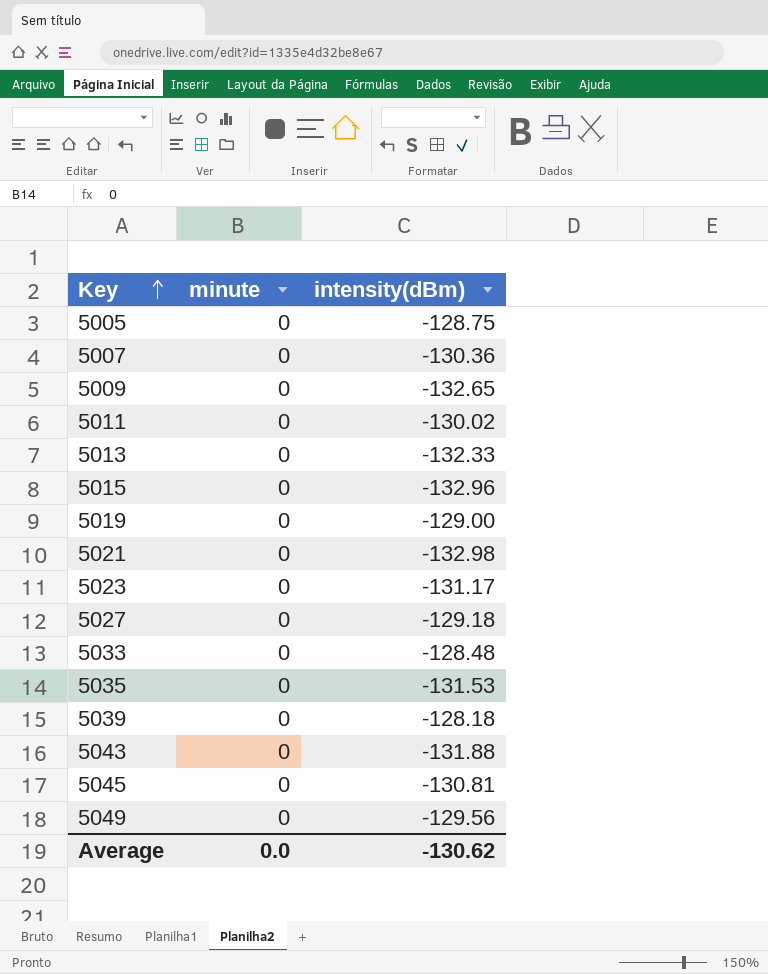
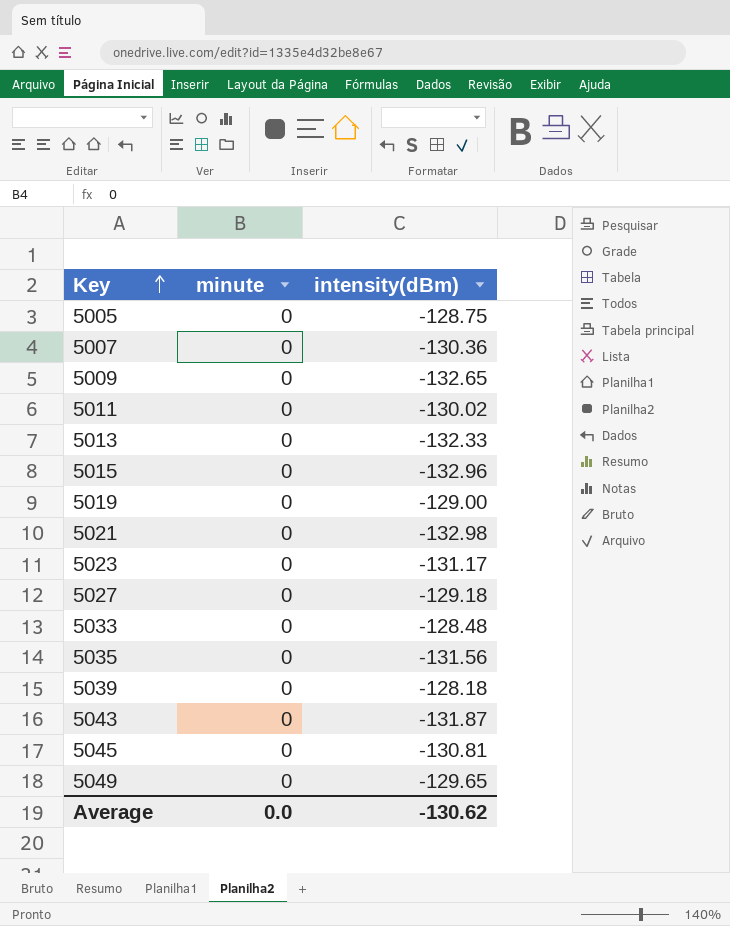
5035 | intensity(dBm): -131.53 -> -131.56
5043 | intensity(dBm): -131.88 -> -131.87
5049 | intensity(dBm): -129.56 -> -129.65

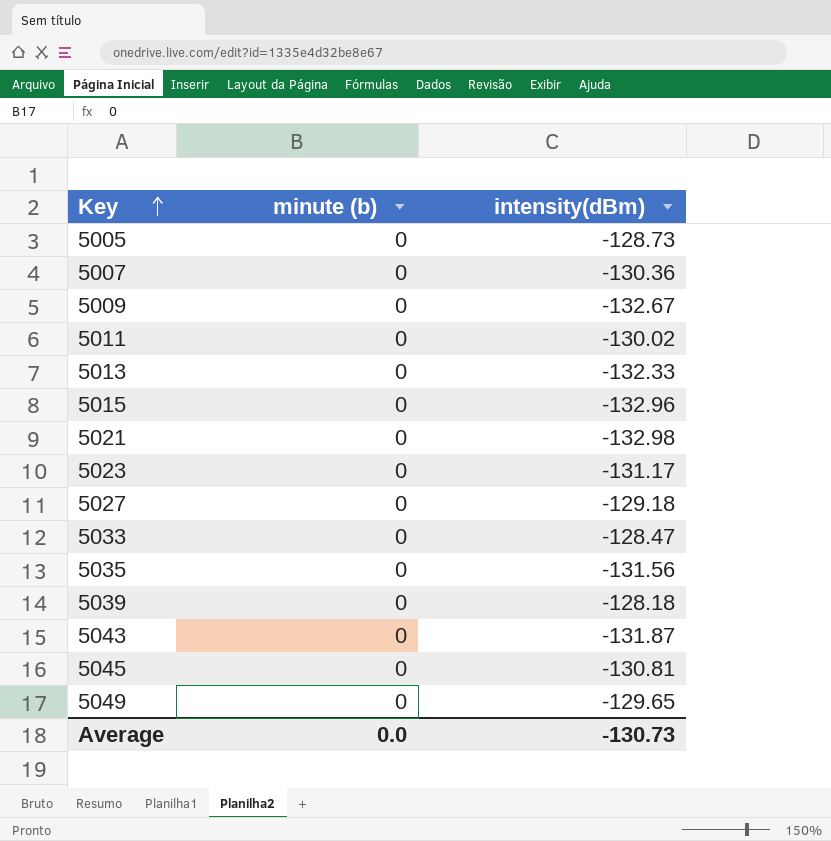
column name: minute -> minute (b)
row 5019: 0 | -129.00 -> none
5005 | intensity(dBm): -128.75 -> -128.73
5009 | intensity(dBm): -132.65 -> -132.67
5033 | intensity(dBm): -128.48 -> -128.47
Average | intensity(dBm): -130.62 -> -130.73

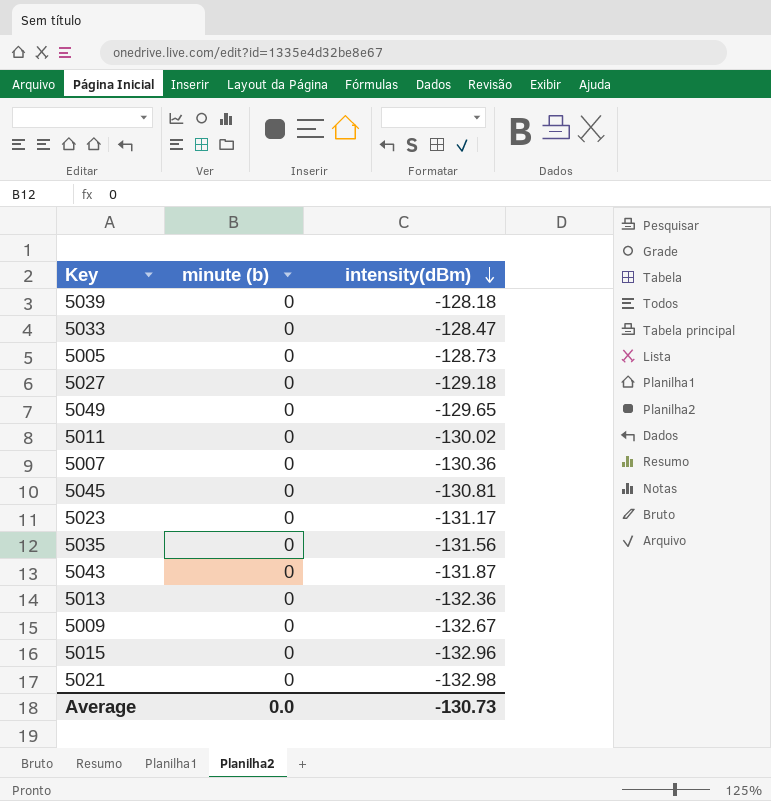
row order: Key ascending -> intensity(dBm) descending
5013 | intensity(dBm): -132.33 -> -132.36

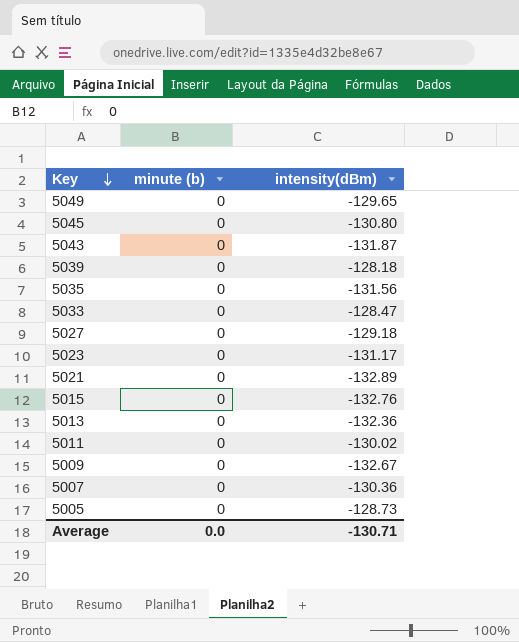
row order: intensity(dBm) descending -> Key descending
5045 | intensity(dBm): -130.81 -> -130.80
5021 | intensity(dBm): -132.98 -> -132.89
5015 | intensity(dBm): -132.96 -> -132.76
Average | intensity(dBm): -130.73 -> -130.71

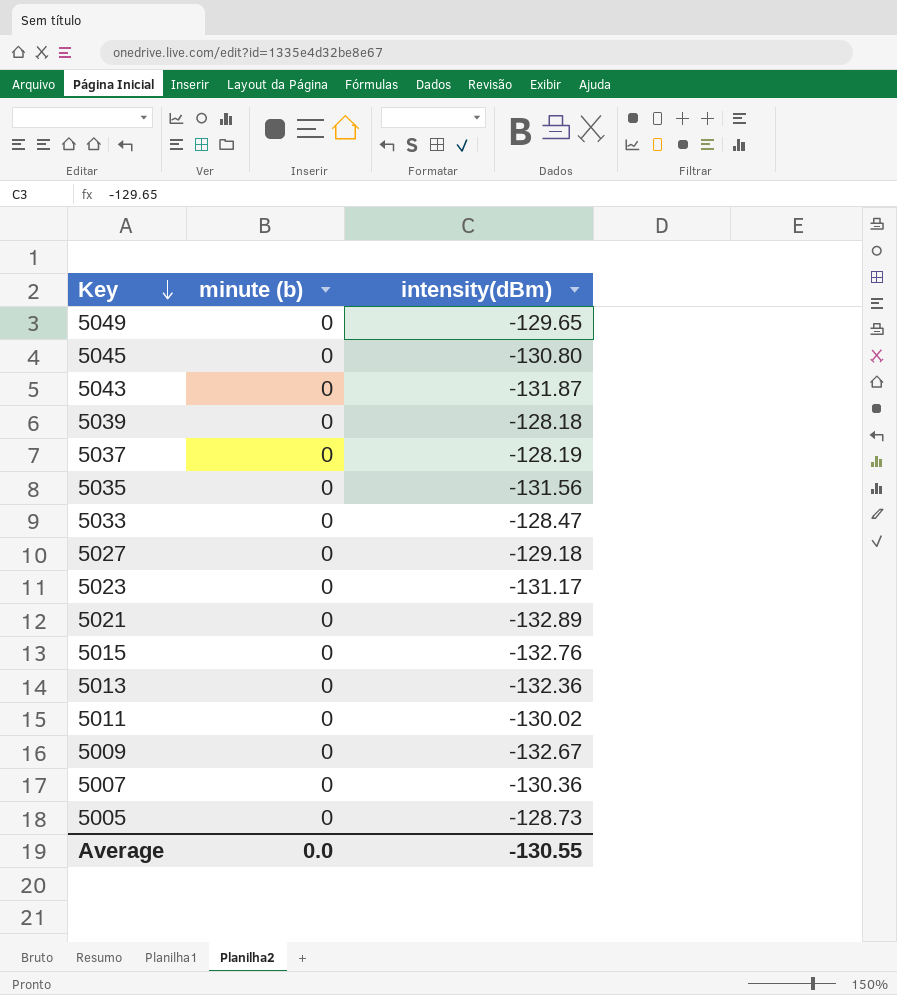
row 5037: none -> 0 | -128.19
Average | intensity(dBm): -130.71 -> -130.55

